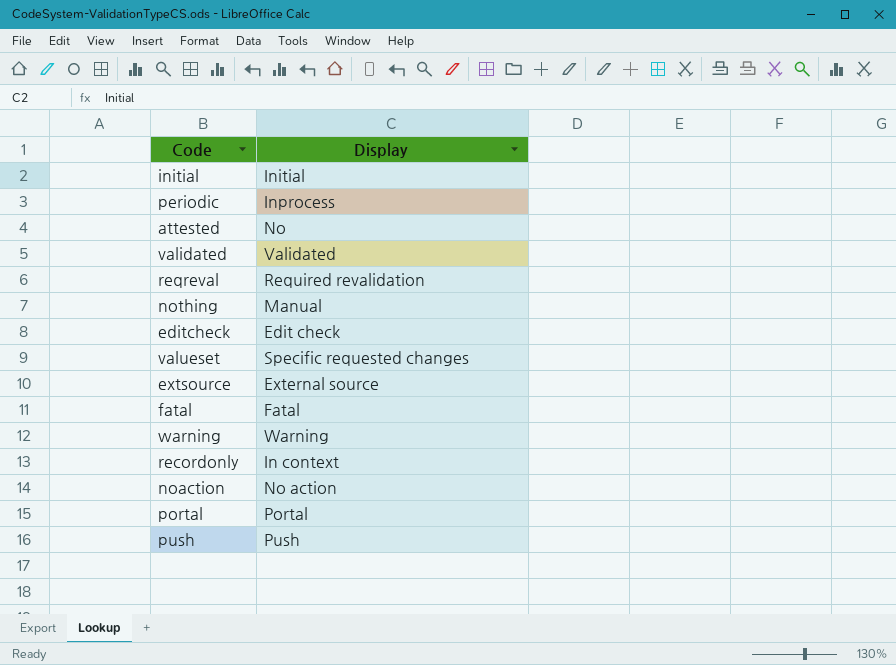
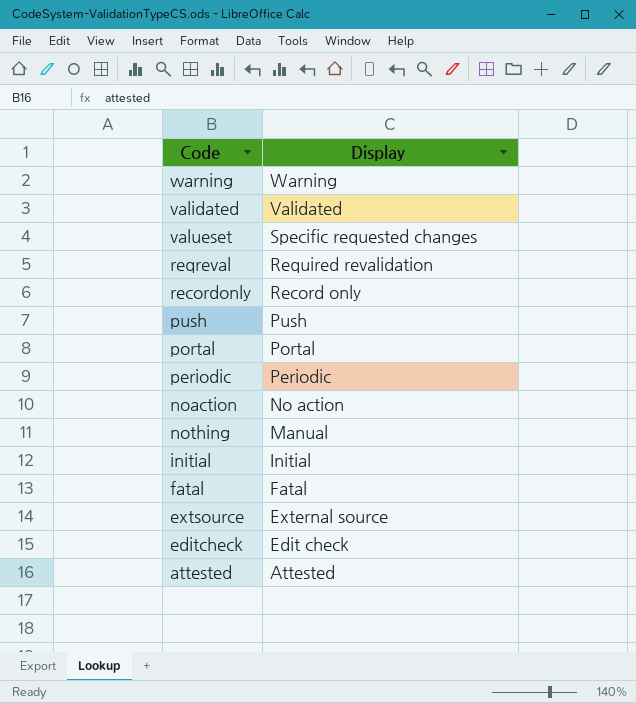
row order: none -> Display descending
recordonly | Display: In context -> Record only
periodic | Display: Inprocess -> Periodic
attested | Display: No -> Attested

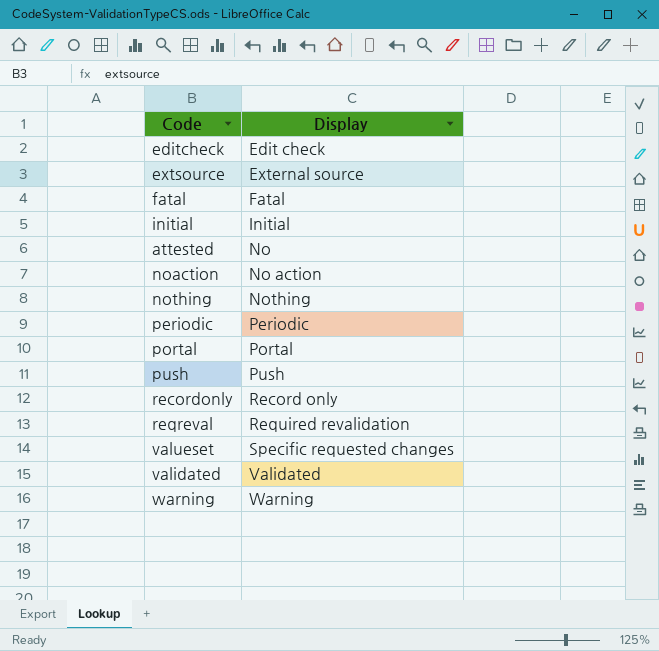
row order: Display descending -> Display ascending
attested | Display: Attested -> No
nothing | Display: Manual -> Nothing

